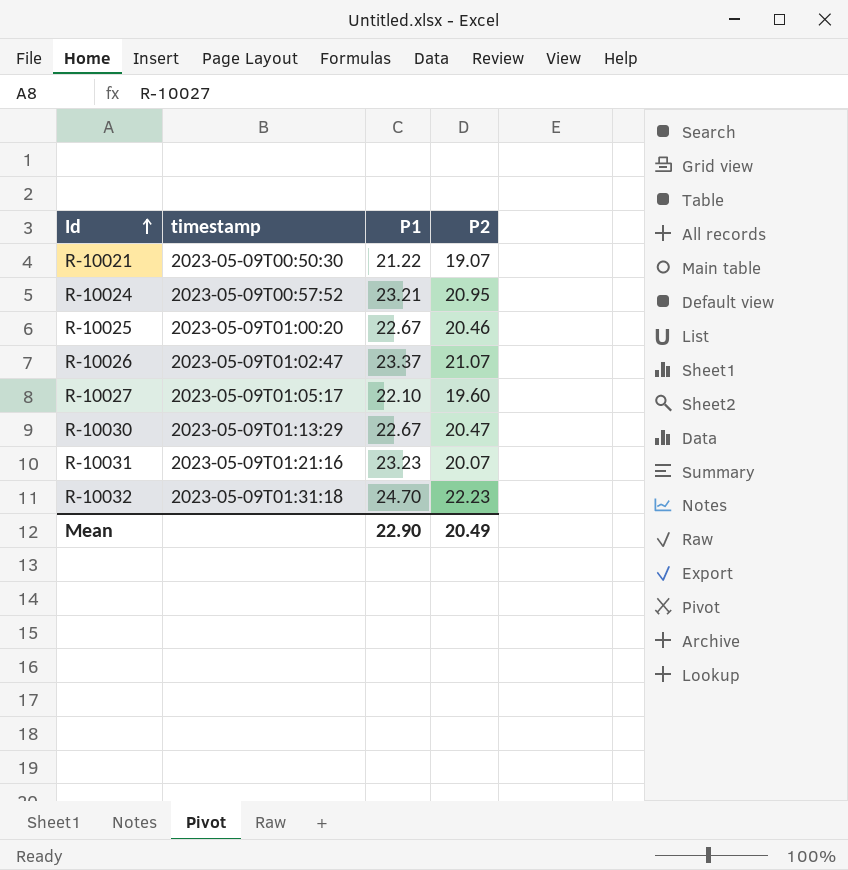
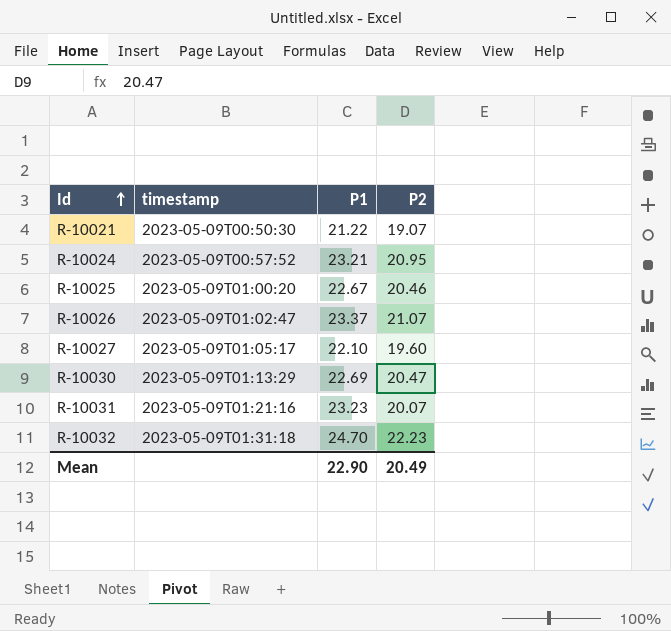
R-10030 | P1: 22.67 -> 22.69

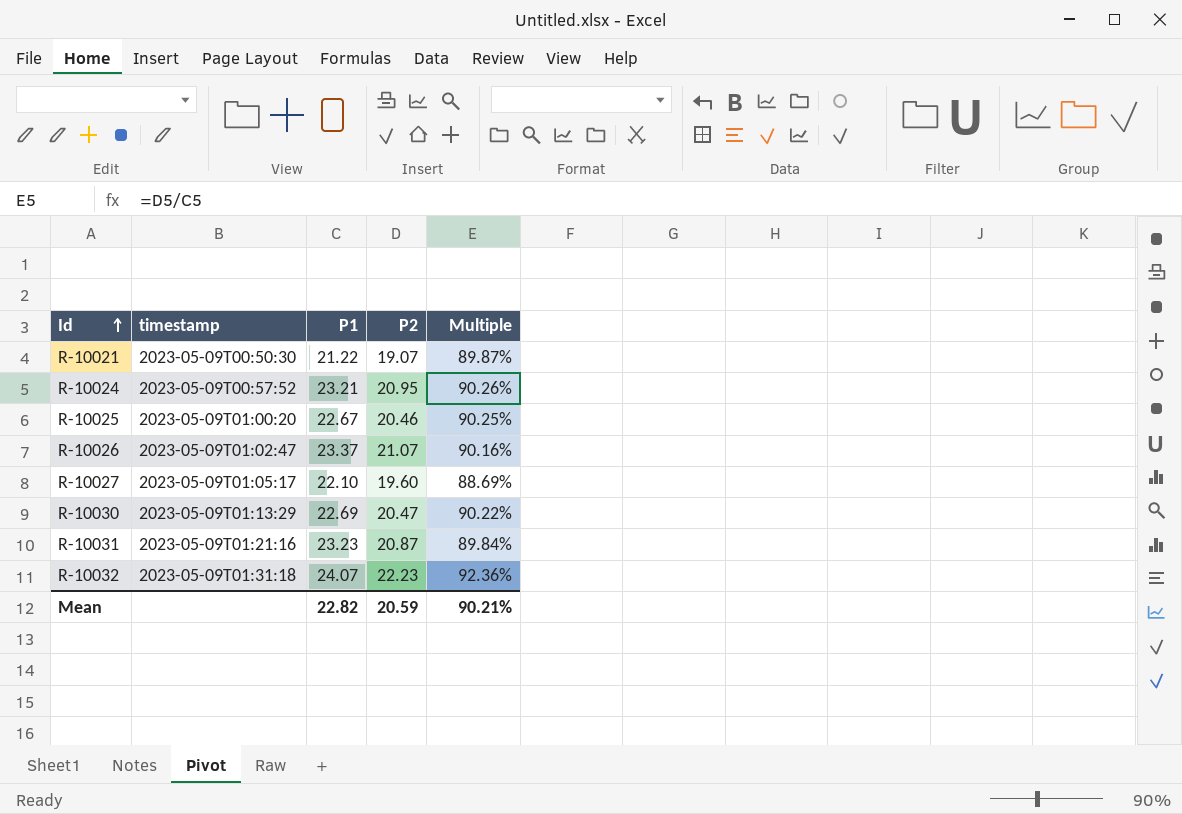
column Multiple | formula: none -> [P2] / [P1]
R-10031 | P2: 20.07 -> 20.87
R-10032 | P1: 24.70 -> 24.07
Mean | P1: 22.90 -> 22.82
Mean | P2: 20.49 -> 20.59

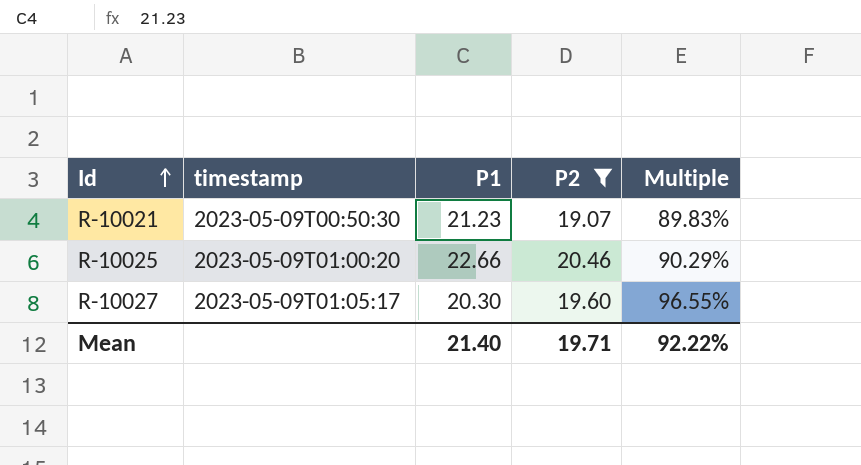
filter: none -> P2 <= 20.46
R-10021 | P1: 21.22 -> 21.23
R-10021 | Multiple: 89.87% -> 89.83%
R-10025 | P1: 22.67 -> 22.66
R-10025 | Multiple: 90.25% -> 90.29%
R-10027 | P1: 22.10 -> 20.30
R-10027 | Multiple: 88.69% -> 96.55%
Mean | P1: 22.82 -> 21.40
Mean | P2: 20.59 -> 19.71
Mean | Multiple: 90.21% -> 92.22%

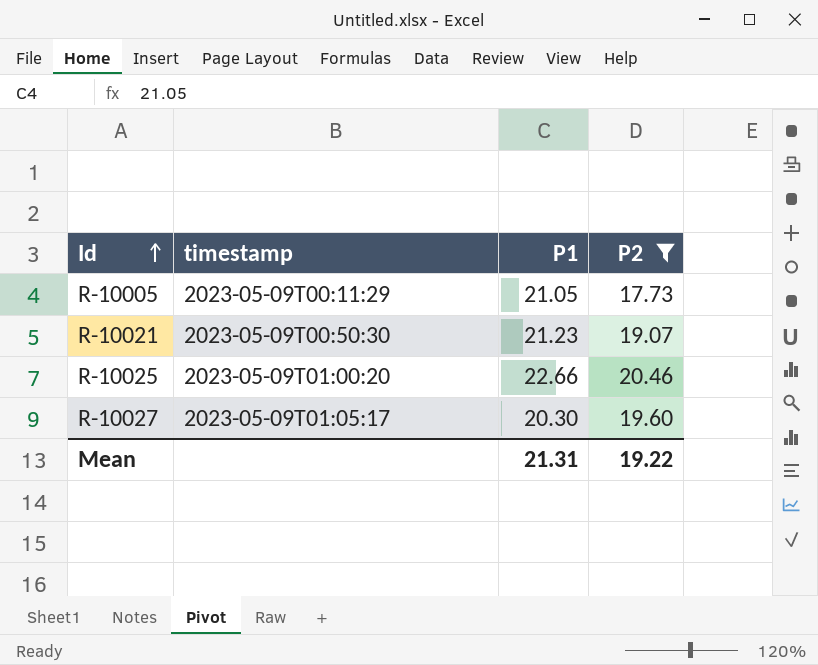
column Multiple | formula: [P2] / [P1] -> none
row R-10005: none -> 2023-05-09T00:11:29 | 21.05 | 17.73
Mean | P1: 21.40 -> 21.31
Mean | P2: 19.71 -> 19.22

